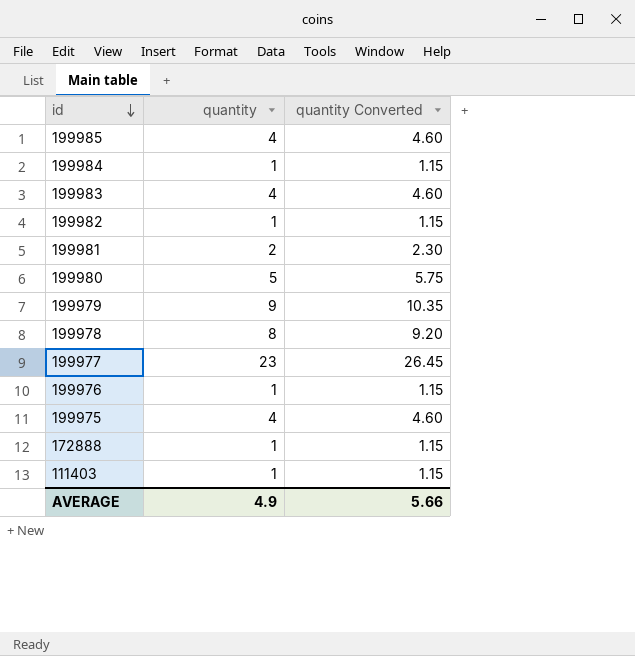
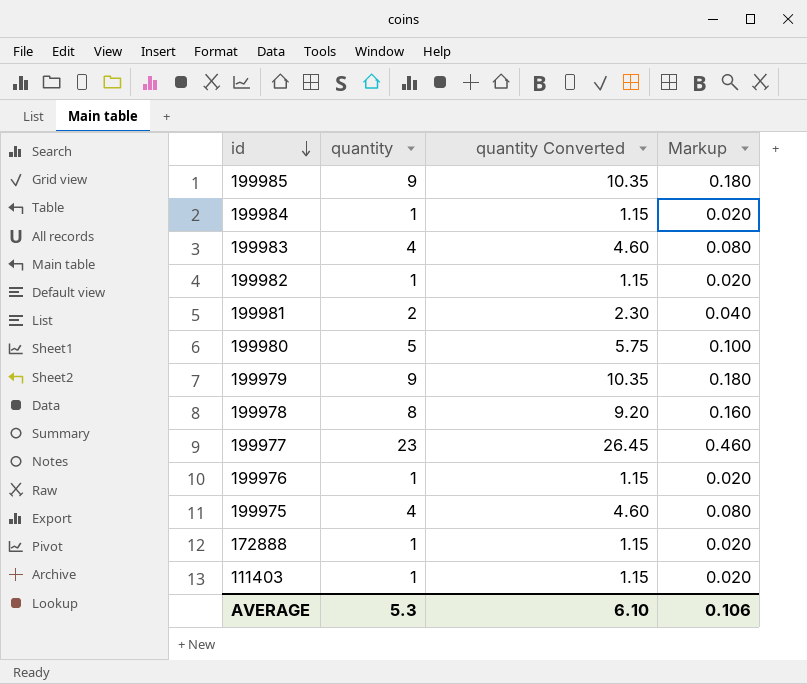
column Markup | formula: none -> [quantity] * 0.02
199985 | quantity: 4 -> 9
199985 | quantity Converted: 4.60 -> 10.35
AVERAGE | quantity: 4.9 -> 5.3
AVERAGE | quantity Converted: 5.66 -> 6.10

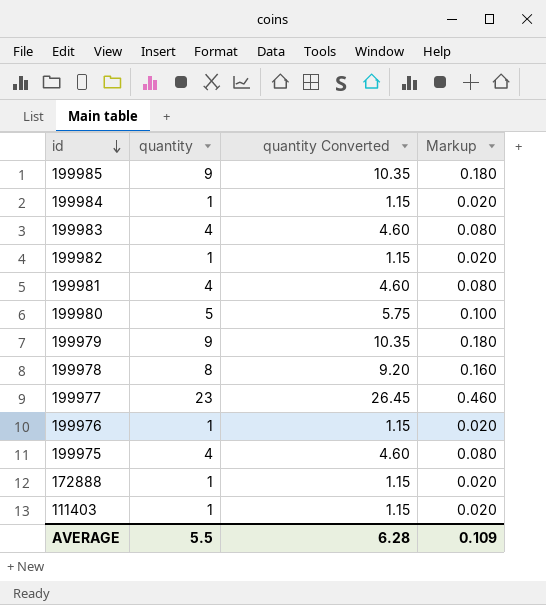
199981 | quantity: 2 -> 4
199981 | quantity Converted: 2.30 -> 4.60
199981 | Markup: 0.040 -> 0.080
AVERAGE | quantity: 5.3 -> 5.5
AVERAGE | quantity Converted: 6.10 -> 6.28
AVERAGE | Markup: 0.106 -> 0.109

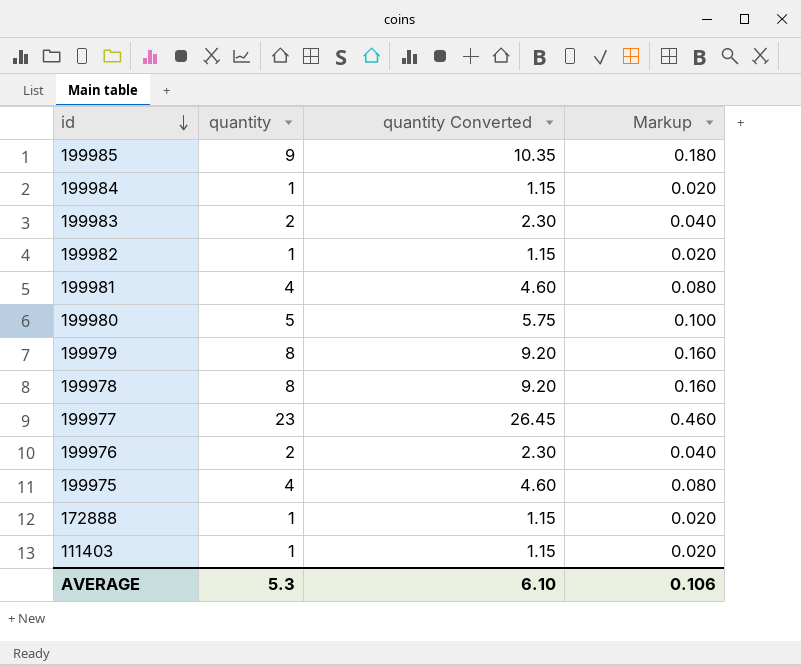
199983 | quantity: 4 -> 2
199983 | quantity Converted: 4.60 -> 2.30
199983 | Markup: 0.080 -> 0.040
199979 | quantity: 9 -> 8
199979 | quantity Converted: 10.35 -> 9.20
199979 | Markup: 0.180 -> 0.160
199976 | quantity: 1 -> 2
199976 | quantity Converted: 1.15 -> 2.30
199976 | Markup: 0.020 -> 0.040
AVERAGE | quantity: 5.5 -> 5.3
AVERAGE | quantity Converted: 6.28 -> 6.10
AVERAGE | Markup: 0.109 -> 0.106

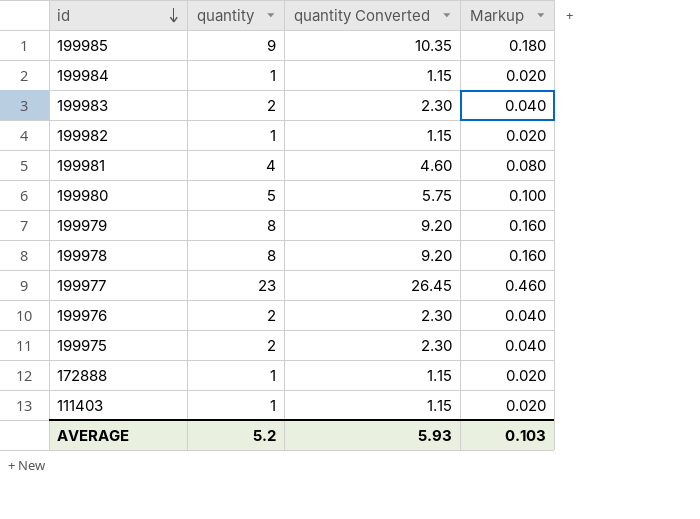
199975 | quantity: 4 -> 2
199975 | quantity Converted: 4.60 -> 2.30
199975 | Markup: 0.080 -> 0.040
AVERAGE | quantity: 5.3 -> 5.2
AVERAGE | quantity Converted: 6.10 -> 5.93
AVERAGE | Markup: 0.106 -> 0.103

